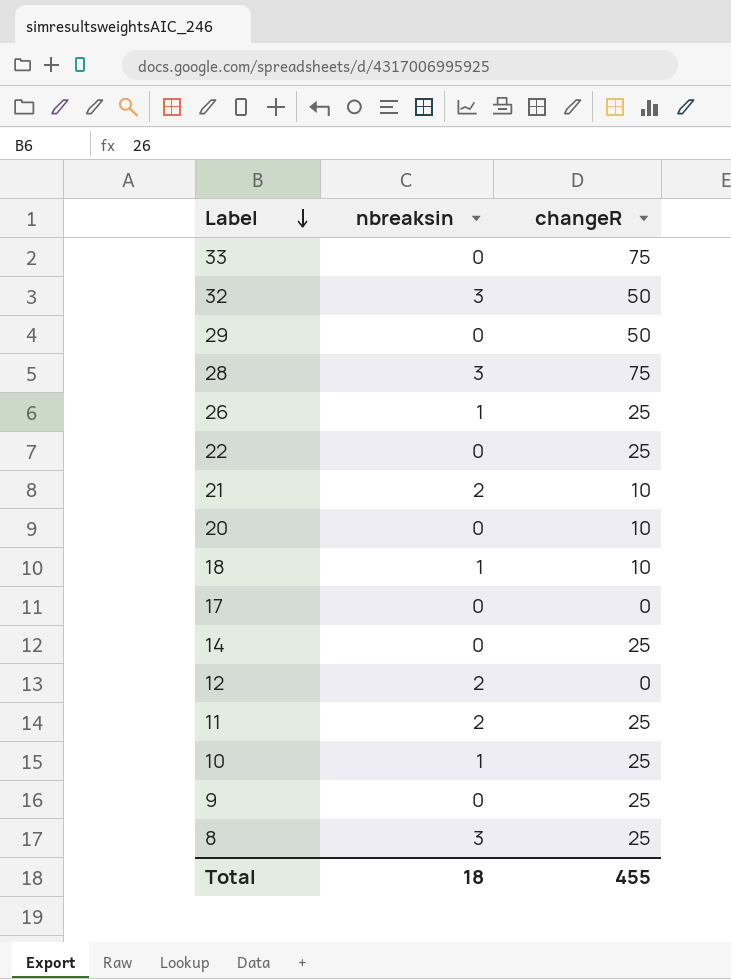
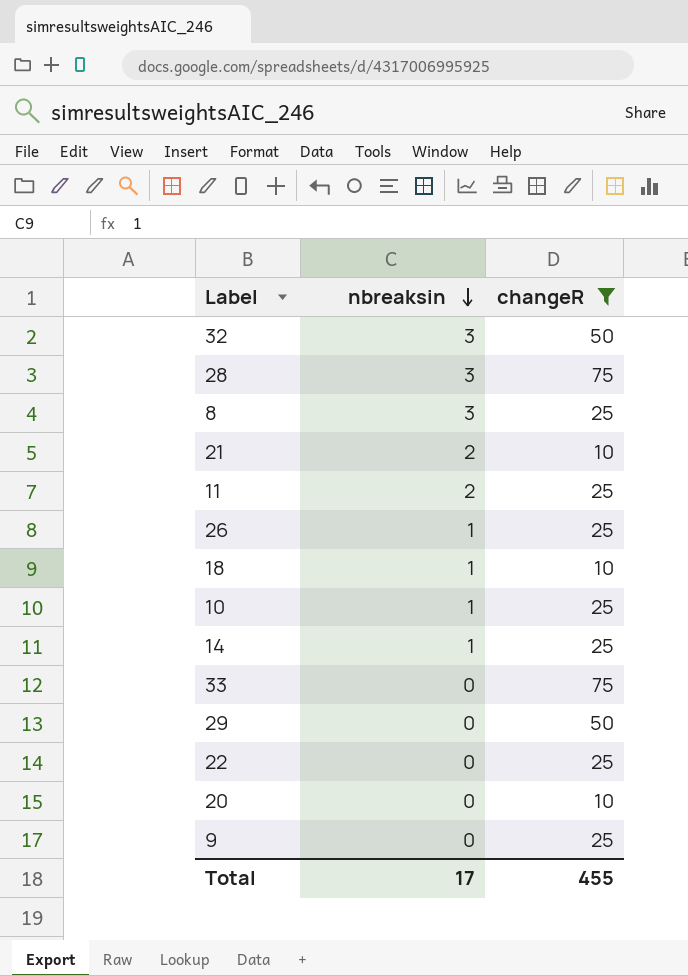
filter: none -> changeR != 0
row order: Label descending -> nbreaksin descending
14 | nbreaksin: 0 -> 1
Total | nbreaksin: 18 -> 17

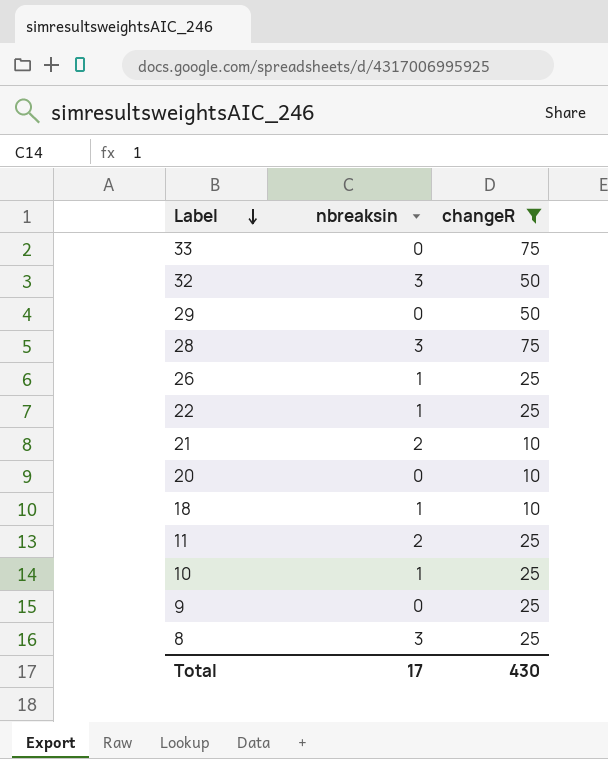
row order: nbreaksin descending -> Label descending
row 14: 1 | 25 -> none
22 | nbreaksin: 0 -> 1
Total | changeR: 455 -> 430

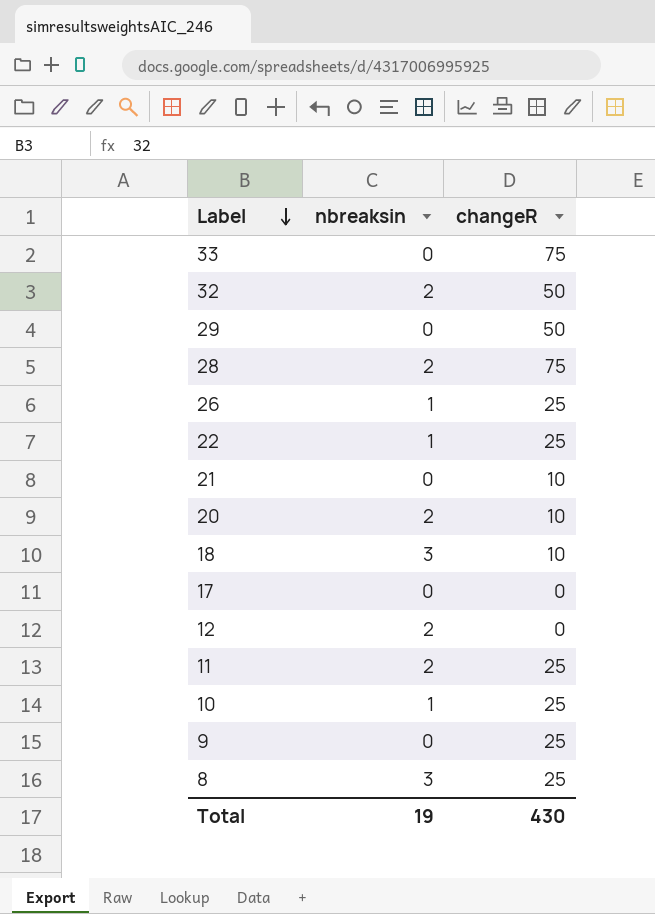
filter: changeR != 0 -> none
32 | nbreaksin: 3 -> 2
28 | nbreaksin: 3 -> 2
21 | nbreaksin: 2 -> 0
20 | nbreaksin: 0 -> 2
18 | nbreaksin: 1 -> 3
Total | nbreaksin: 17 -> 19

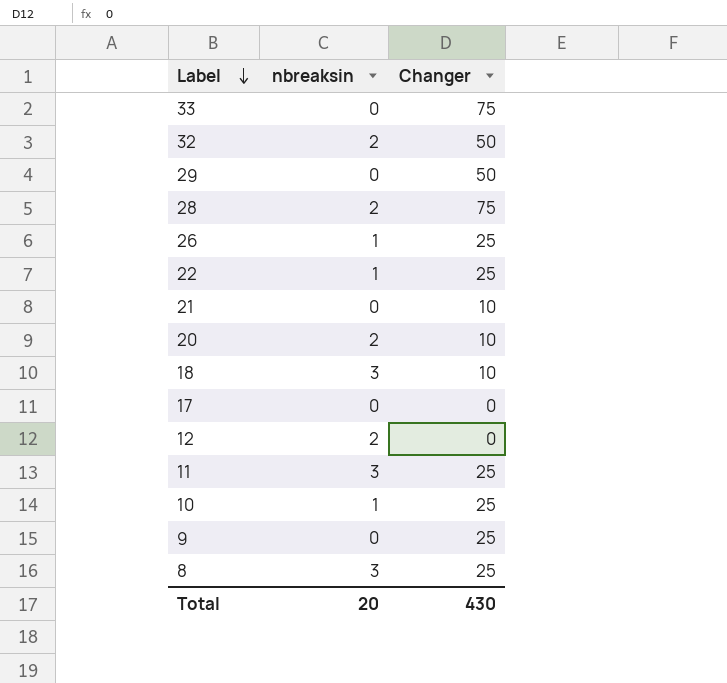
column name: changeR -> Changer
11 | nbreaksin: 2 -> 3
Total | nbreaksin: 19 -> 20

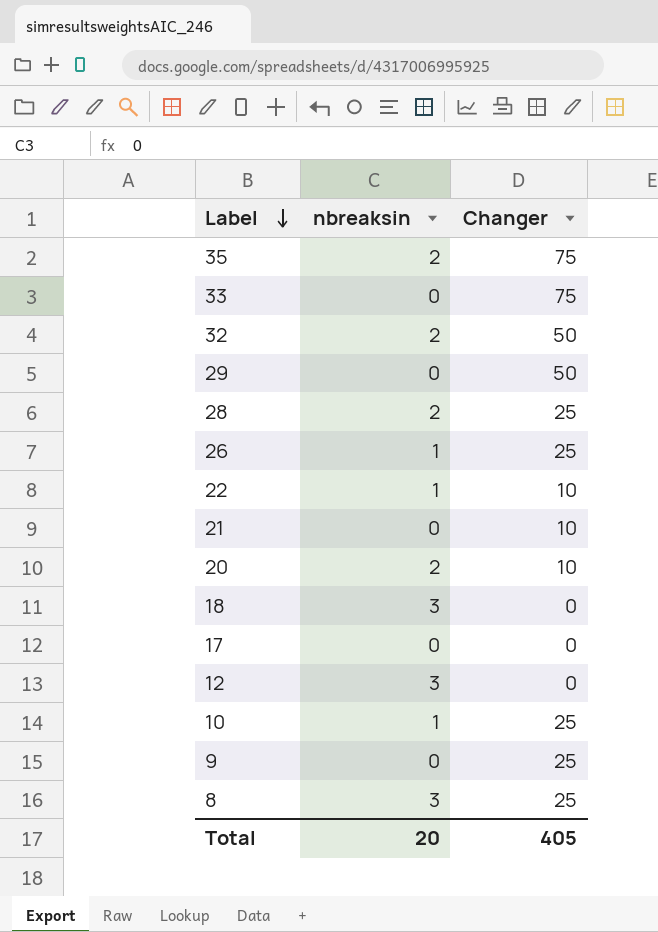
row 11: 3 | 25 -> none
row 35: none -> 2 | 75
28 | Changer: 75 -> 25
22 | Changer: 25 -> 10
18 | Changer: 10 -> 0
12 | nbreaksin: 2 -> 3
Total | Changer: 430 -> 405

